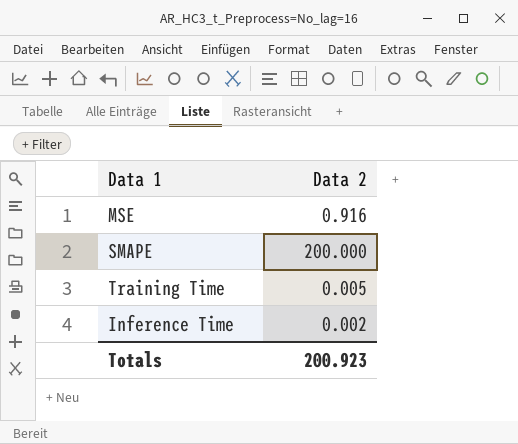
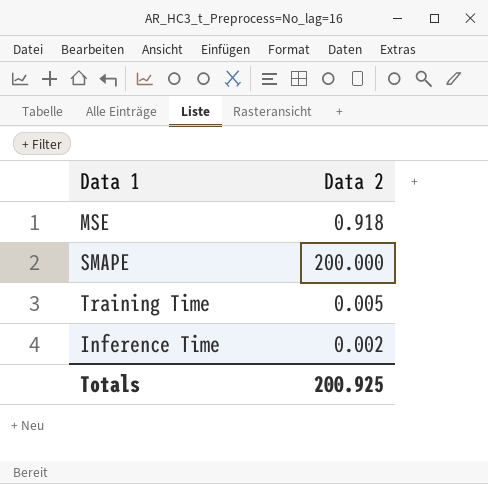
MSE | Data 2: 0.916 -> 0.918
Totals | Data 2: 200.923 -> 200.925

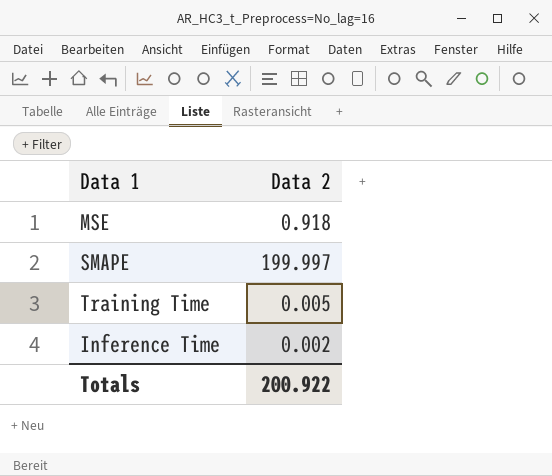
SMAPE | Data 2: 200.000 -> 199.997
Totals | Data 2: 200.925 -> 200.922

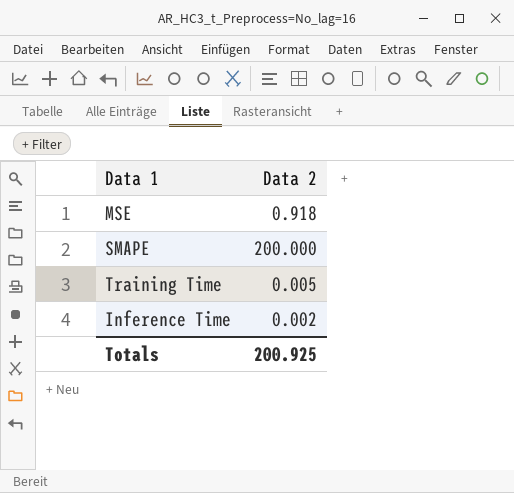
SMAPE | Data 2: 199.997 -> 200.000
Totals | Data 2: 200.922 -> 200.925

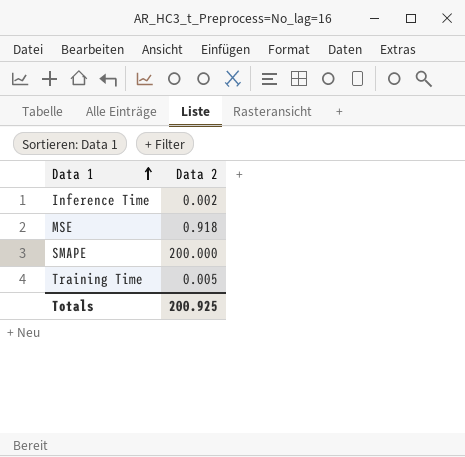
row order: none -> Data 1 ascending

